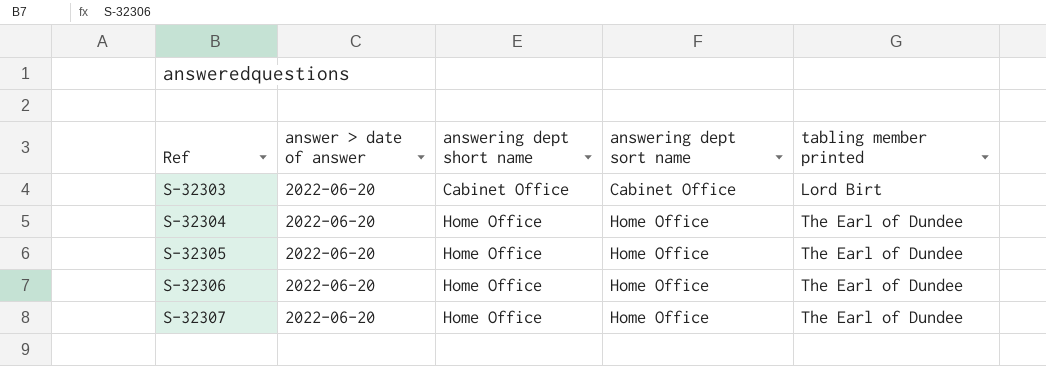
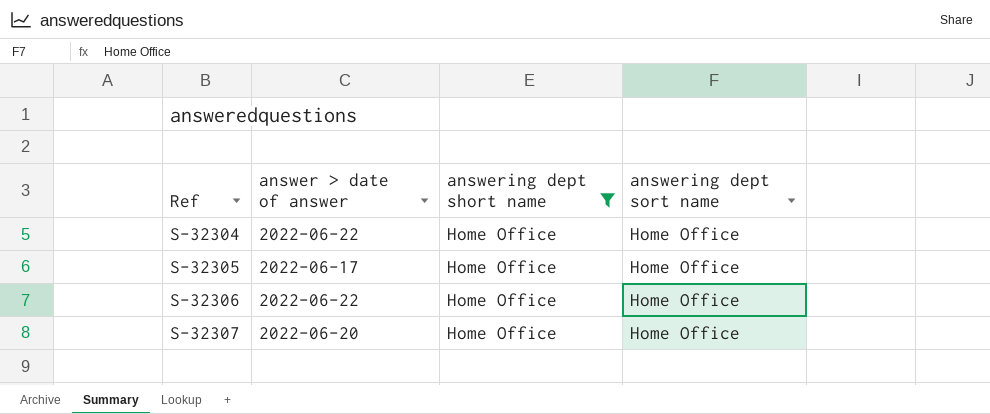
filter: none -> answering dept short name = Home Office
column tabling member printed | position: 5 -> none
S-32304 | answer > date of answer: 2022-06-20 -> 2022-06-22
S-32305 | answer > date of answer: 2022-06-20 -> 2022-06-17
S-32306 | answer > date of answer: 2022-06-20 -> 2022-06-22

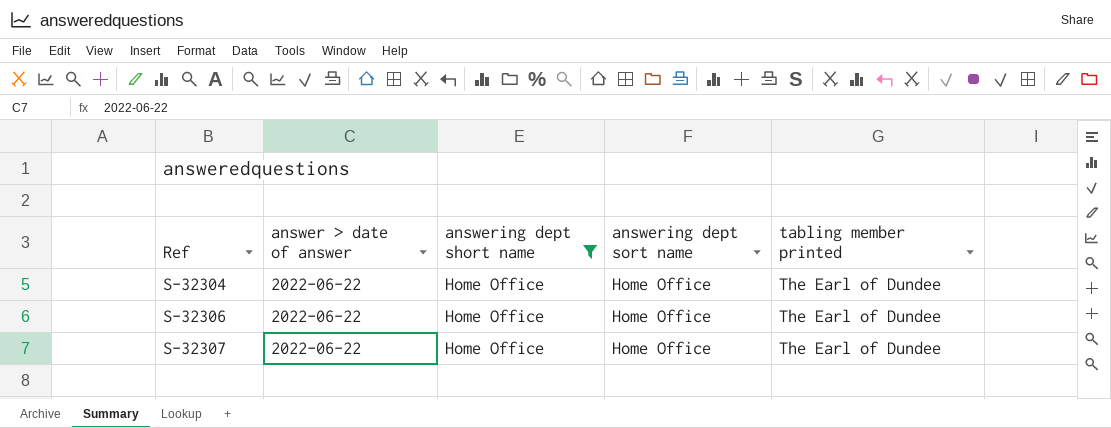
column tabling member printed | position: none -> 5
row S-32305: 2022-06-17 | Home Office | Home Office -> none
S-32307 | answer > date of answer: 2022-06-20 -> 2022-06-22

